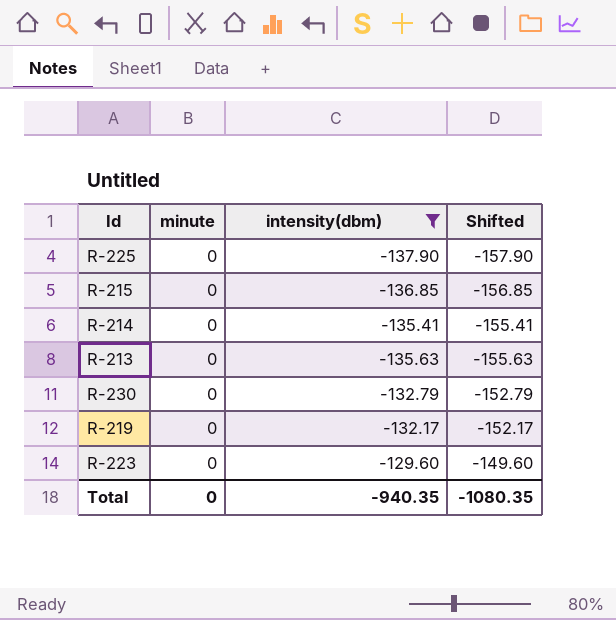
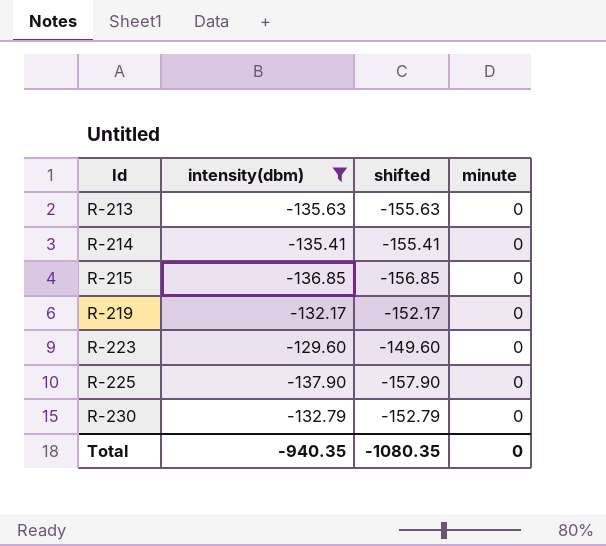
row order: none -> Id ascending
column name: Shifted -> shifted
column minute | position: 2 -> 4

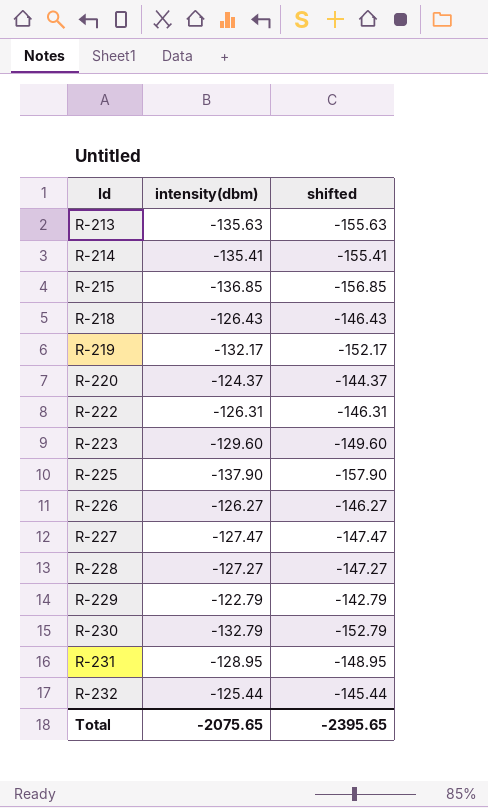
filter: intensity(dbm) <= -129.60 -> none
column minute | position: 4 -> none
Total | intensity(dbm): -940.35 -> -2075.65
Total | shifted: -1080.35 -> -2395.65

